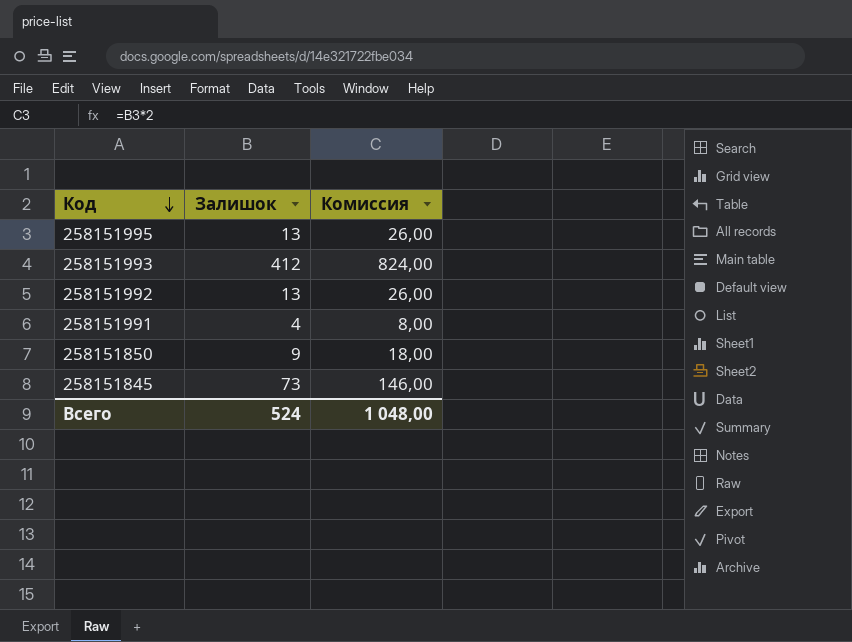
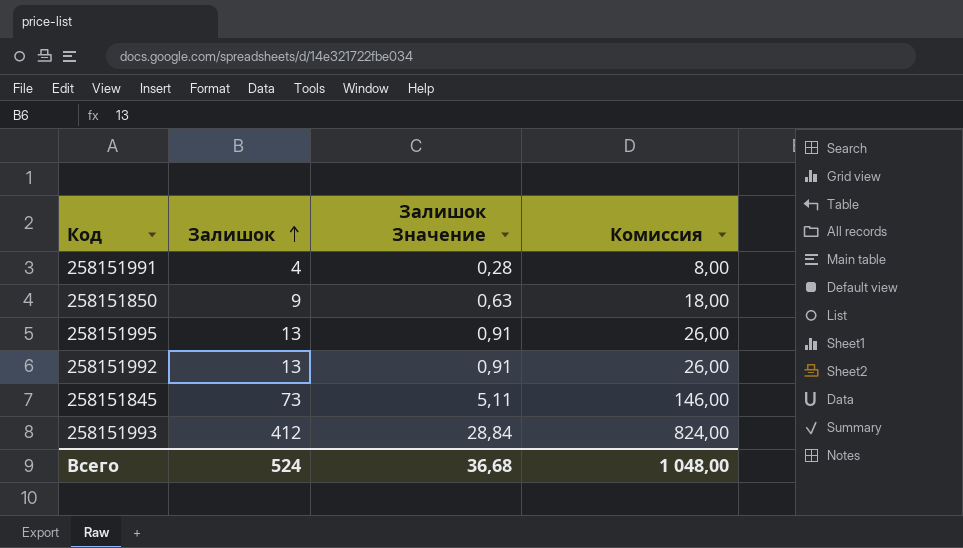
row order: Код descending -> Залишок ascending
column Залишок Значение | formula: none -> [Залишок] * 0,07

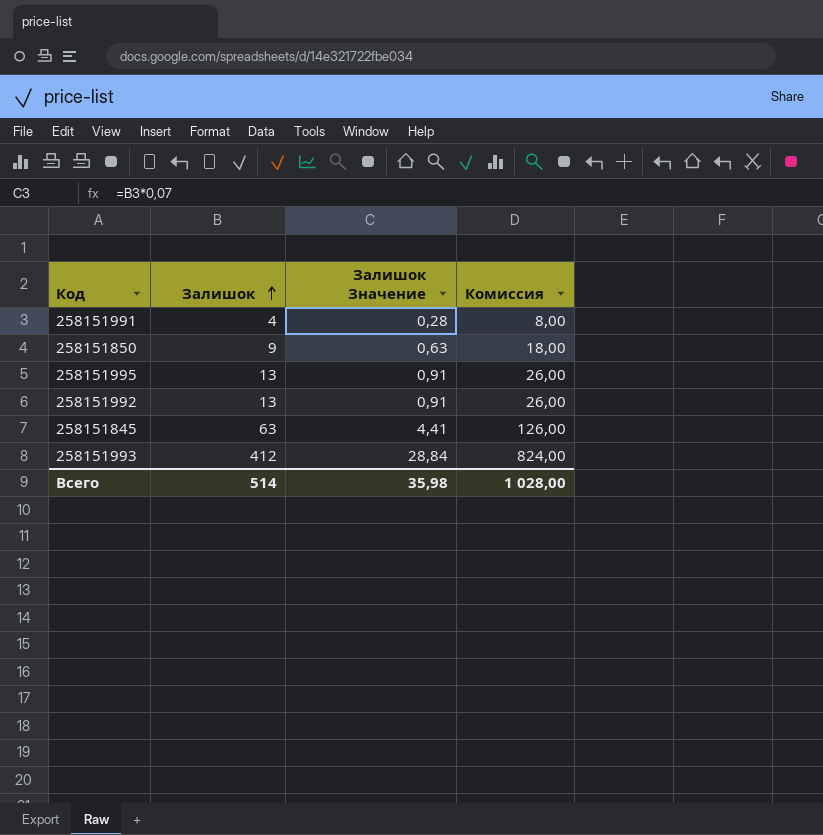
258151845 | Залишок: 73 -> 63
258151845 | Залишок Значение: 5,11 -> 4,41
258151845 | Комиссия: 146,00 -> 126,00
Всего | Залишок: 524 -> 514
Всего | Залишок Значение: 36,68 -> 35,98
Всего | Комиссия: 1 048,00 -> 1 028,00

